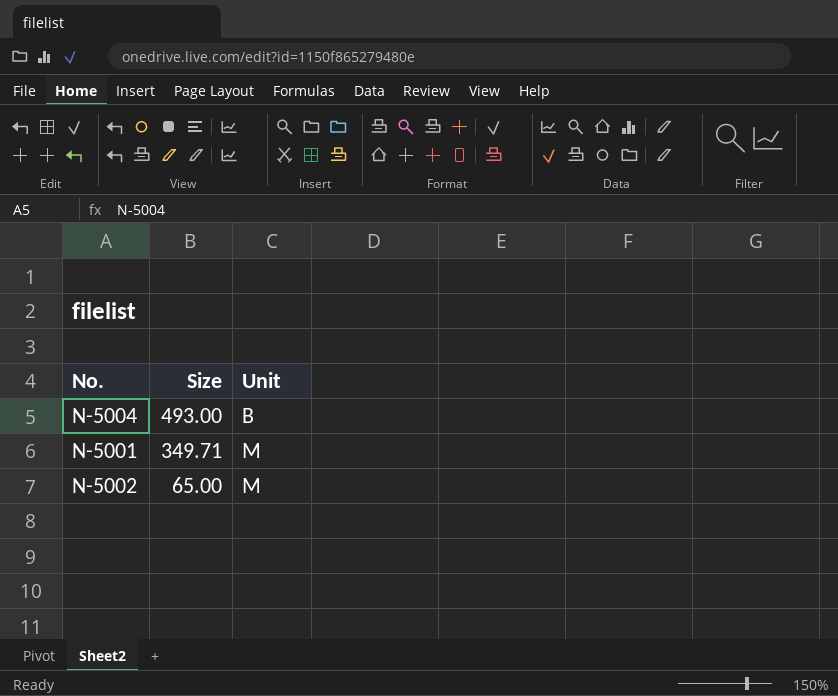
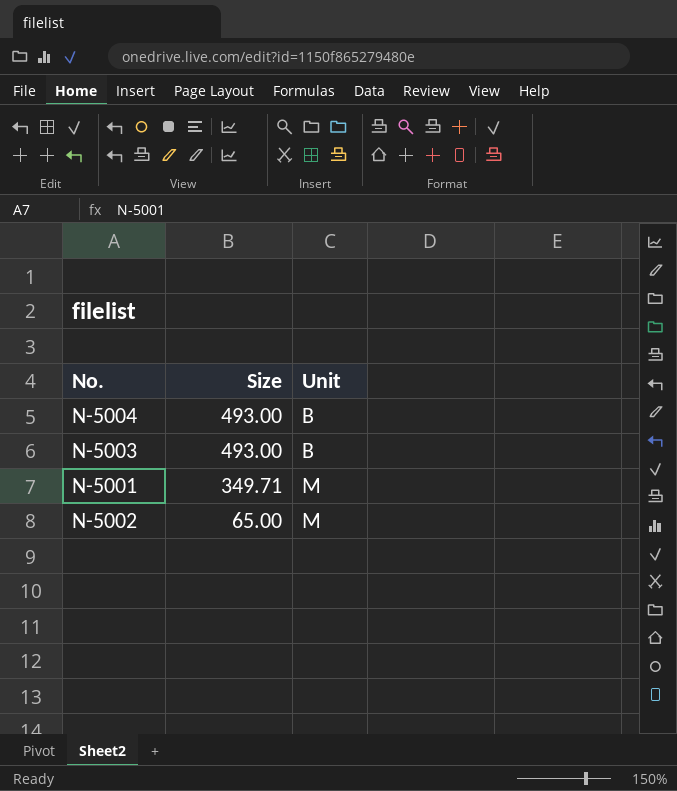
row N-5003: none -> 493.00 | B

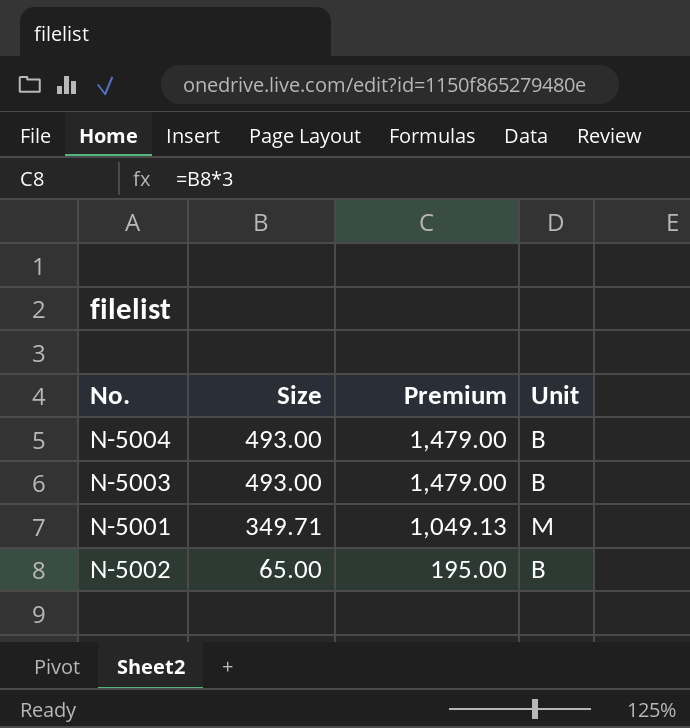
column Premium | formula: none -> [Size] * 3
N-5002 | Unit: M -> B

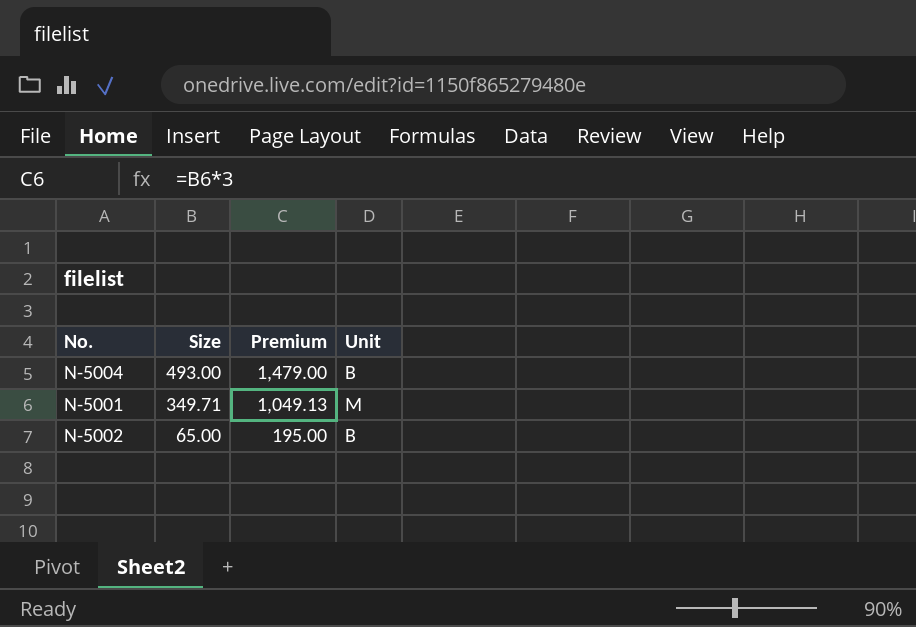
row N-5003: 493.00 | 1,479.00 | B -> none

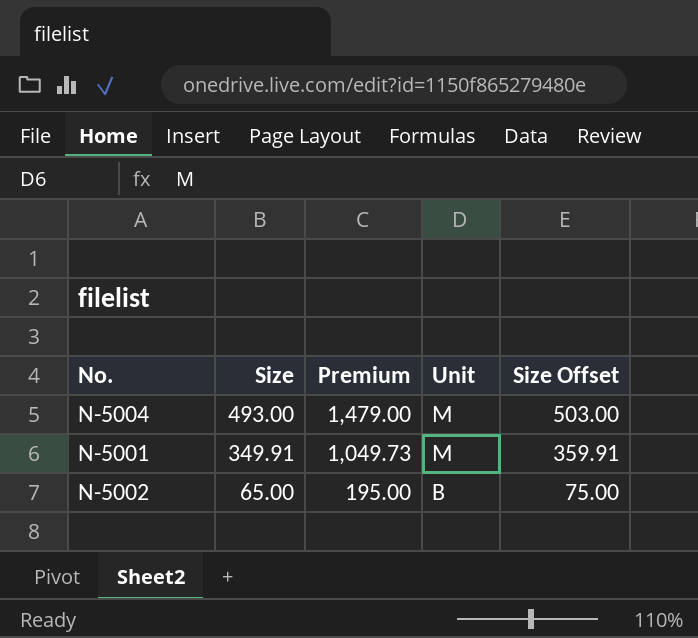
column Size Offset | formula: none -> [Size] + 10
N-5004 | Unit: B -> M
N-5001 | Size: 349.71 -> 349.91
N-5001 | Premium: 1,049.13 -> 1,049.73

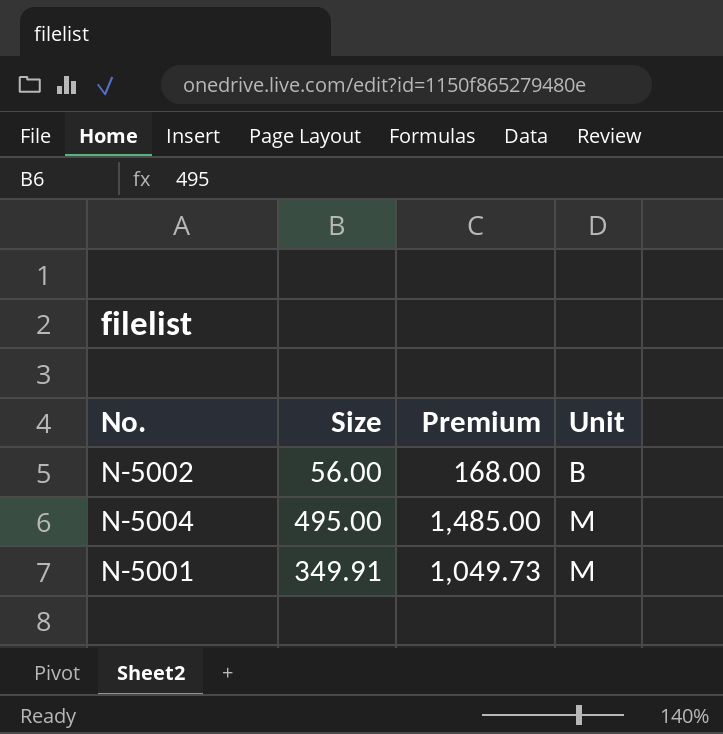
row order: Size descending -> Unit ascending
column Size Offset | formula: [Size] + 10 -> none
N-5002 | Size: 65.00 -> 56.00
N-5002 | Premium: 195.00 -> 168.00
N-5004 | Size: 493.00 -> 495.00
N-5004 | Premium: 1,479.00 -> 1,485.00

